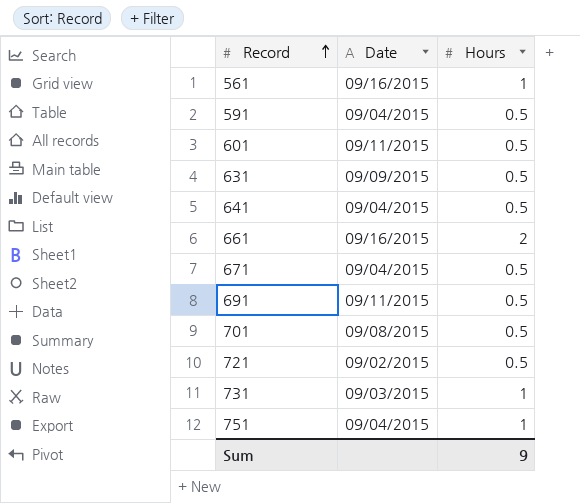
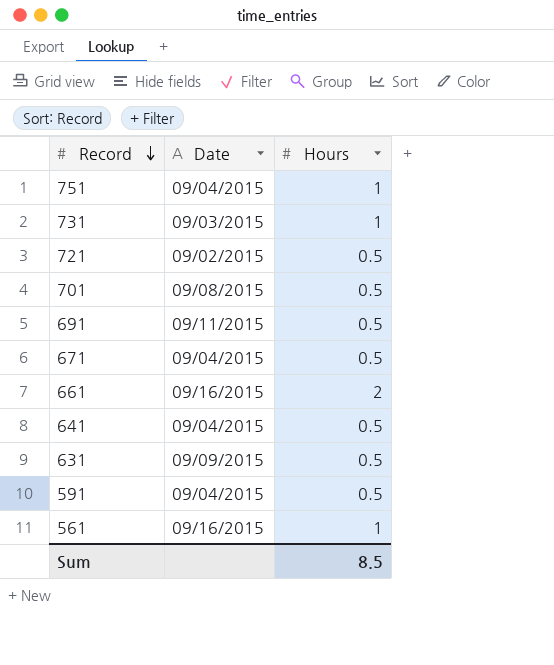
row order: Record ascending -> Record descending
row 601: 09/11/2015 | 0.5 -> none
Sum | Hours: 9 -> 8.5

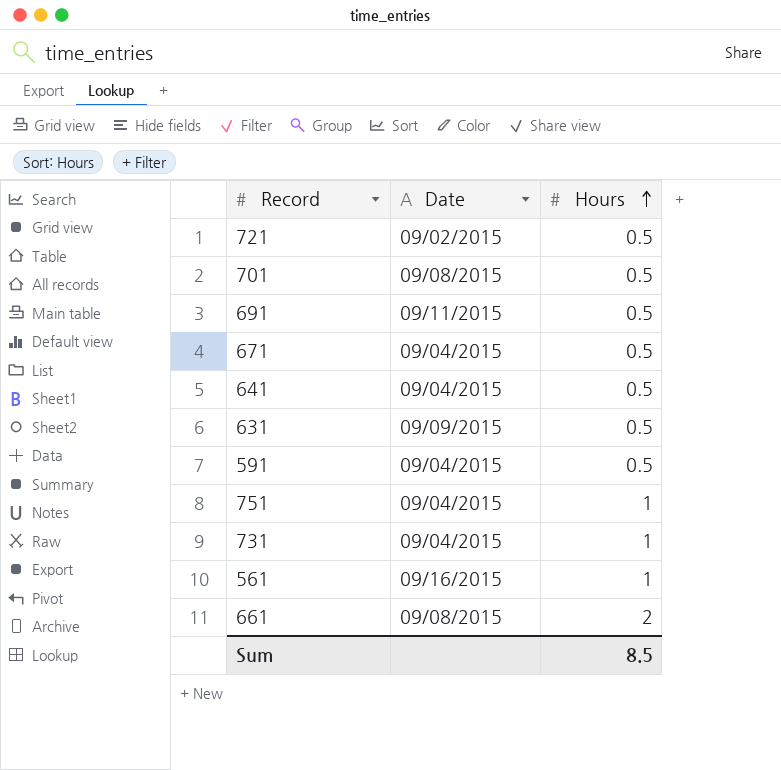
row order: Record descending -> Hours ascending
731 | Date: 09/03/2015 -> 09/04/2015
661 | Date: 09/16/2015 -> 09/08/2015

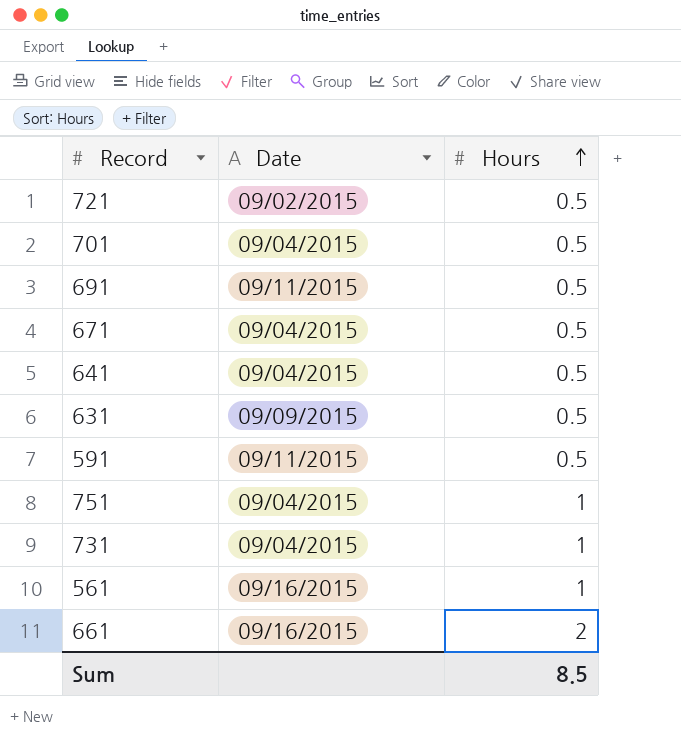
701 | Date: 09/08/2015 -> 09/04/2015
591 | Date: 09/04/2015 -> 09/11/2015
661 | Date: 09/08/2015 -> 09/16/2015

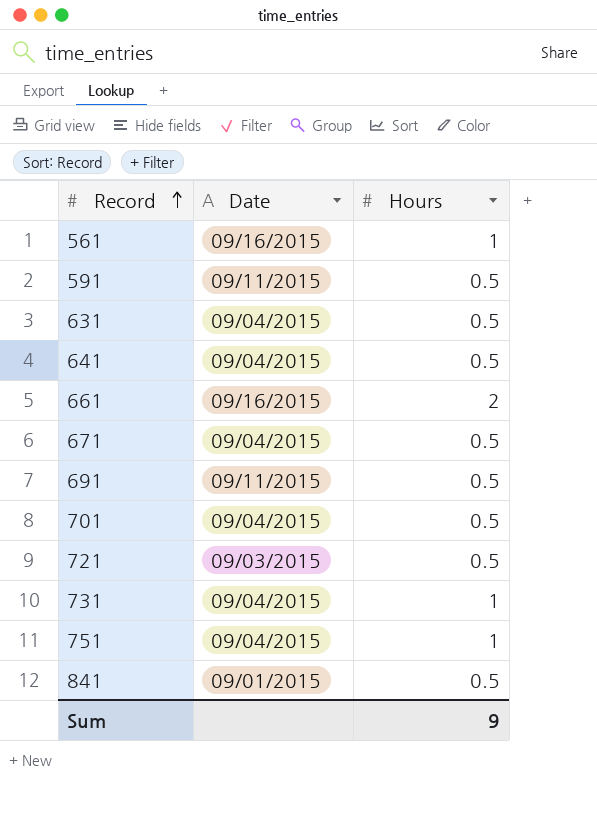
row order: Hours ascending -> Record ascending
631 | Date: 09/09/2015 -> 09/04/2015
721 | Date: 09/02/2015 -> 09/03/2015
row 841: none -> 09/01/2015 | 0.5
Sum | Hours: 8.5 -> 9

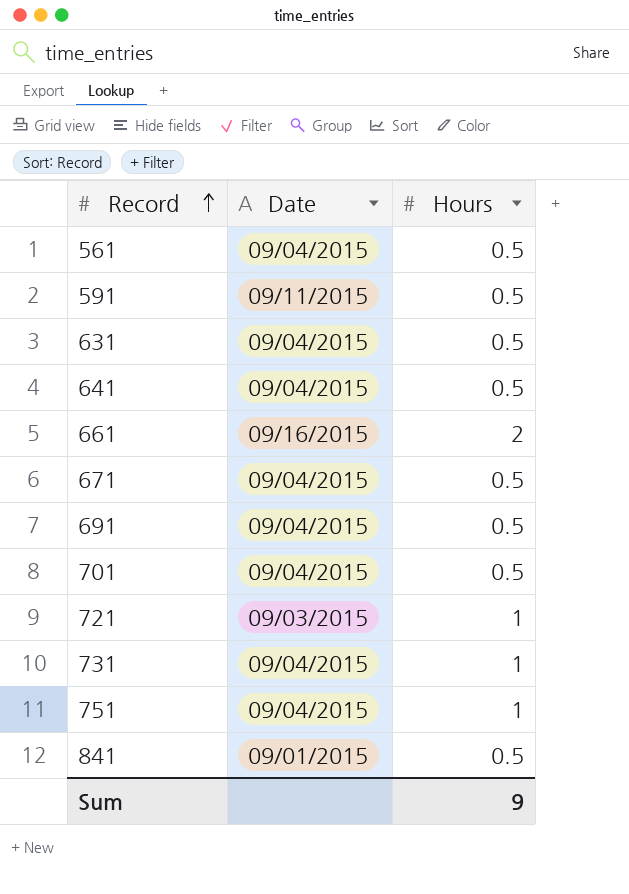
561 | Date: 09/16/2015 -> 09/04/2015
561 | Hours: 1 -> 0.5
691 | Date: 09/11/2015 -> 09/04/2015
721 | Hours: 0.5 -> 1

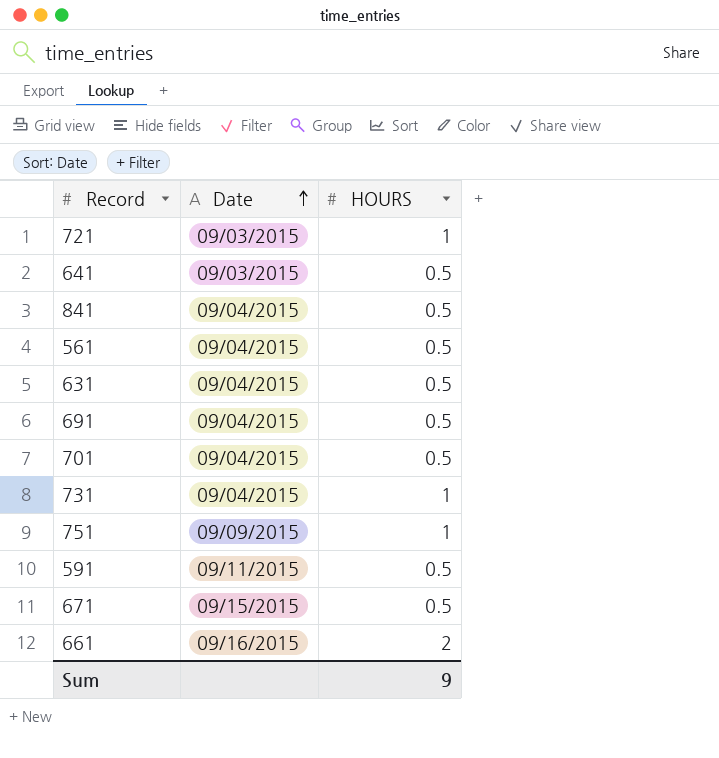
row order: Record ascending -> Date ascending
column name: Hours -> HOURS
641 | Date: 09/04/2015 -> 09/03/2015
841 | Date: 09/01/2015 -> 09/04/2015
751 | Date: 09/04/2015 -> 09/09/2015
671 | Date: 09/04/2015 -> 09/15/2015

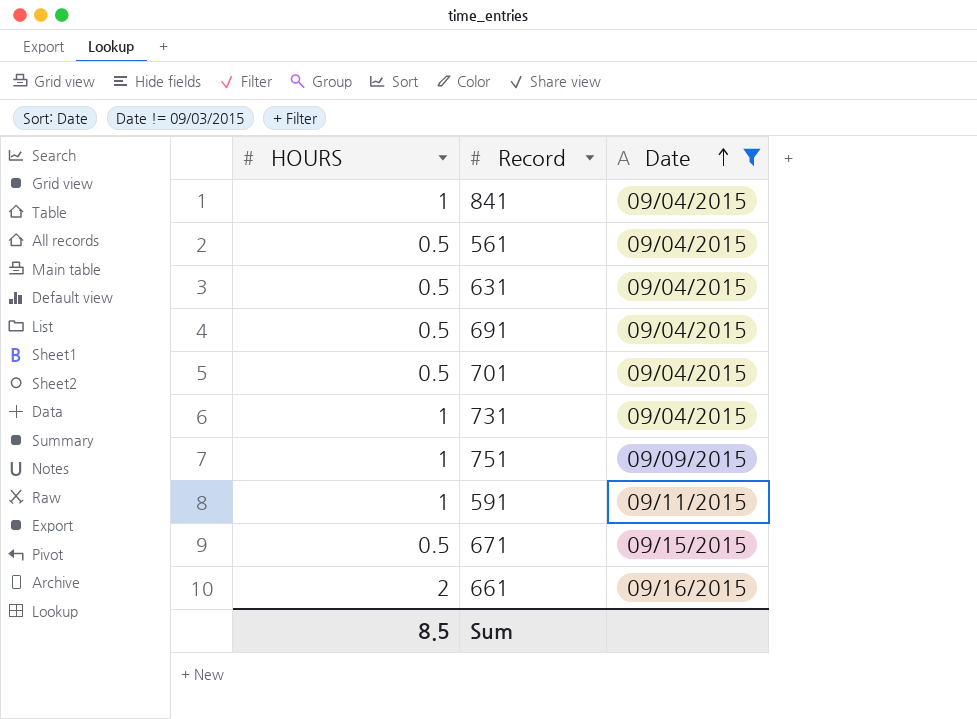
filter: none -> Date != 09/03/2015
column HOURS | position: 3 -> 1
841 | HOURS: 0.5 -> 1
591 | HOURS: 0.5 -> 1
Sum | HOURS: 9 -> 8.5

